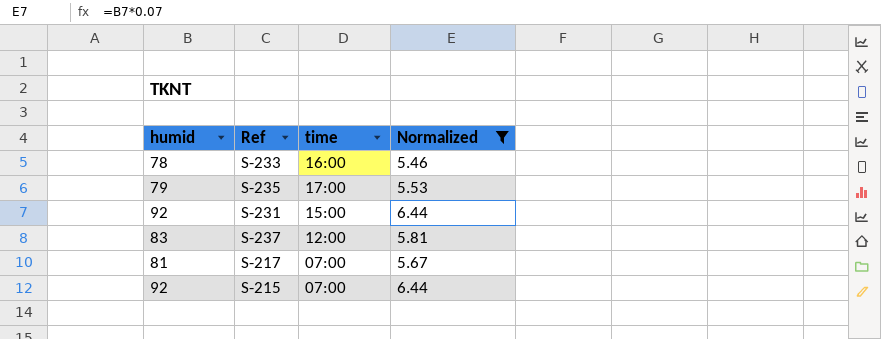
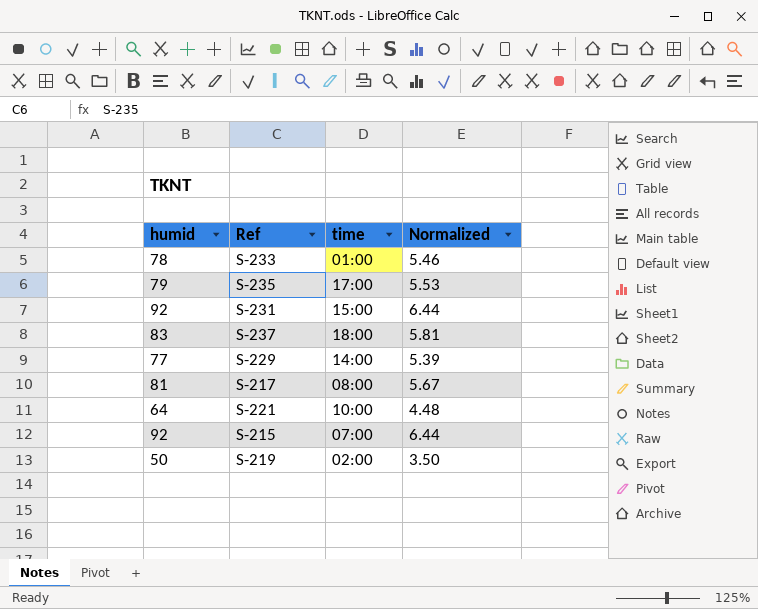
filter: Normalized >= 5.46 -> none
S-233 | time: 16:00 -> 01:00
S-237 | time: 12:00 -> 18:00
S-217 | time: 07:00 -> 08:00

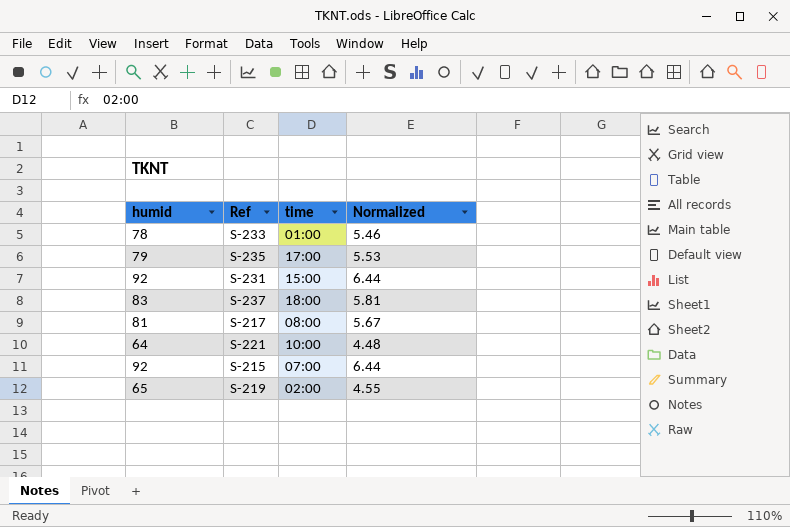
row S-229: 77 | 14:00 | 5.39 -> none
S-219 | humid: 50 -> 65
S-219 | Normalized: 3.50 -> 4.55

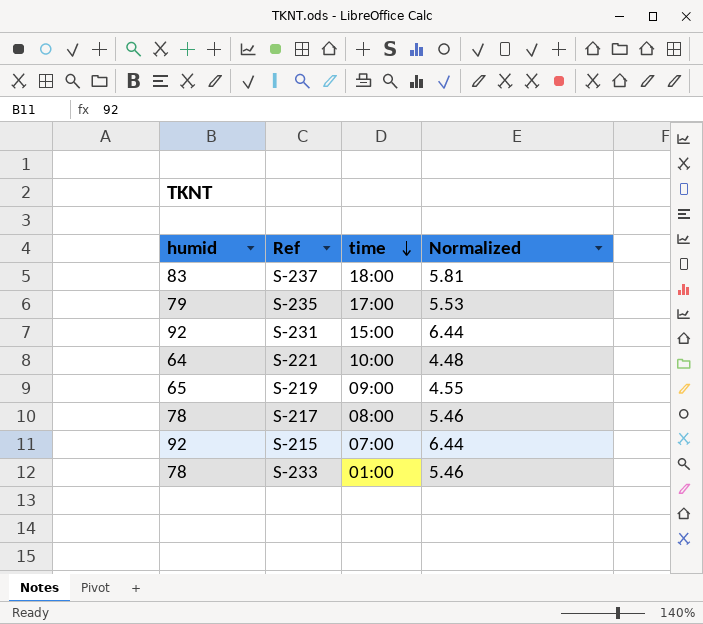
row order: none -> time descending
S-219 | time: 02:00 -> 09:00
S-217 | humid: 81 -> 78
S-217 | Normalized: 5.67 -> 5.46

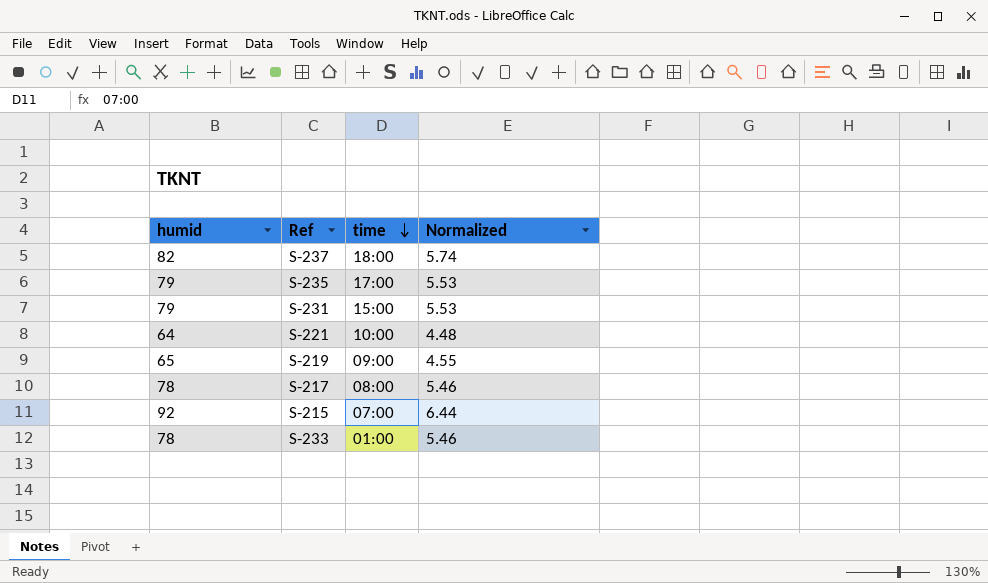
S-237 | humid: 83 -> 82
S-237 | Normalized: 5.81 -> 5.74
S-231 | humid: 92 -> 79
S-231 | Normalized: 6.44 -> 5.53

